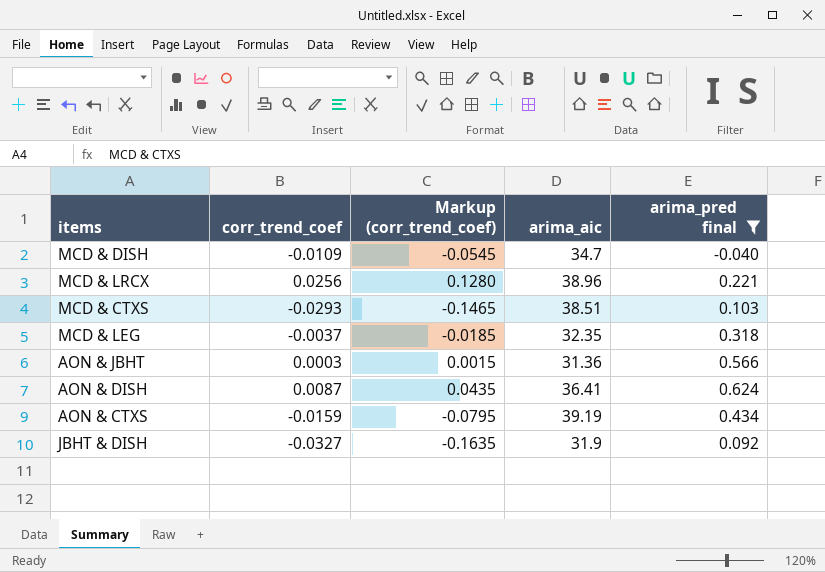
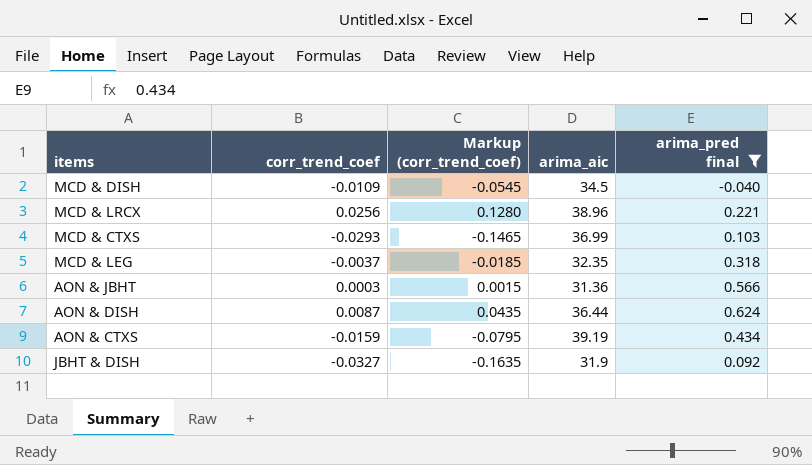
MCD & DISH | arima_aic: 34.7 -> 34.5
MCD & CTXS | arima_aic: 38.51 -> 36.99
AON & DISH | arima_aic: 36.41 -> 36.44

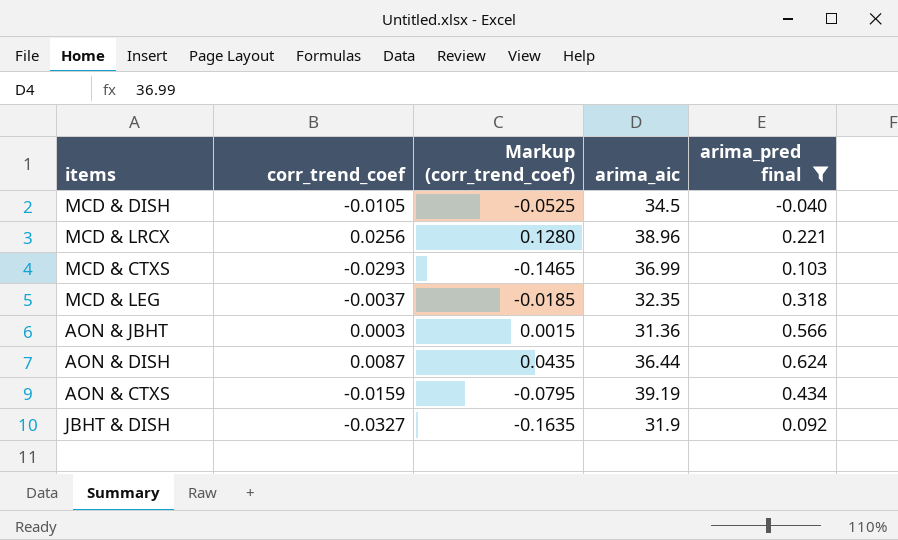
MCD & DISH | corr_trend_coef: -0.0109 -> -0.0105
MCD & DISH | Markup (corr_trend_coef): -0.0545 -> -0.0525

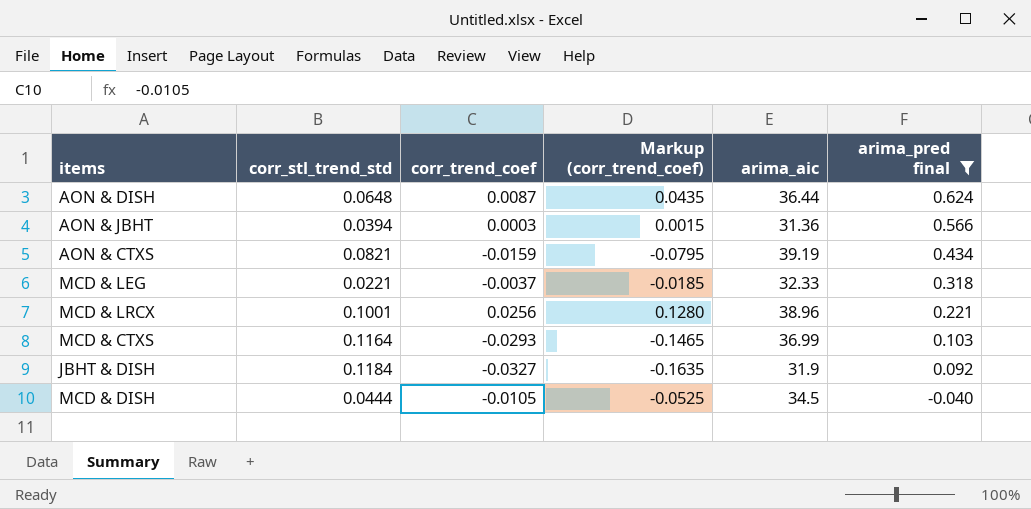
row order: none -> arima_pred final descending
column corr_stl_trend_std | position: none -> 2
MCD & LEG | arima_aic: 32.35 -> 32.33

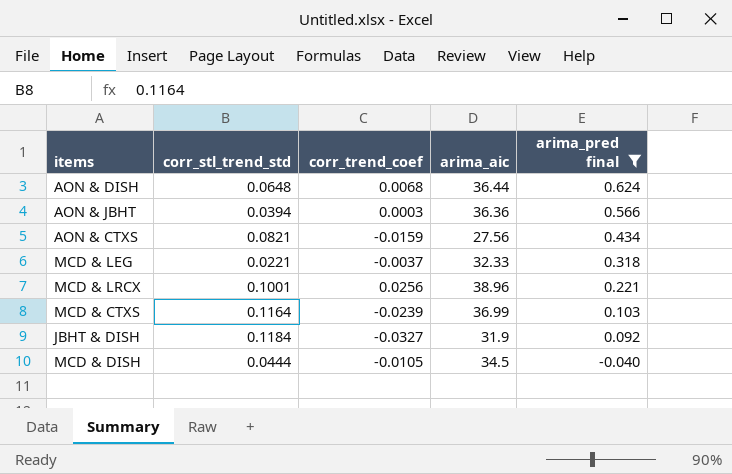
column Markup (corr_trend_coef) | formula: [corr_trend_coef] * 5 -> none
AON & DISH | corr_trend_coef: 0.0087 -> 0.0068
AON & JBHT | arima_aic: 31.36 -> 36.36
AON & CTXS | arima_aic: 39.19 -> 27.56
MCD & CTXS | corr_trend_coef: -0.0293 -> -0.0239

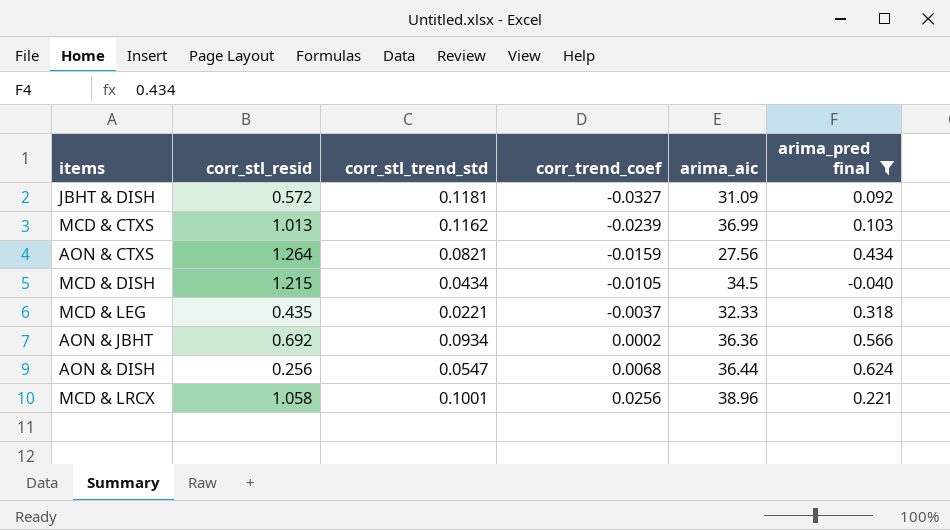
row order: arima_pred final descending -> corr_trend_coef ascending
column corr_stl_resid | position: none -> 2
JBHT & DISH | corr_stl_trend_std: 0.1184 -> 0.1181
JBHT & DISH | arima_aic: 31.9 -> 31.09
MCD & CTXS | corr_stl_trend_std: 0.1164 -> 0.1162
MCD & DISH | corr_stl_trend_std: 0.0444 -> 0.0434
AON & JBHT | corr_stl_trend_std: 0.0394 -> 0.0934
AON & JBHT | corr_trend_coef: 0.0003 -> 0.0002
AON & DISH | corr_stl_trend_std: 0.0648 -> 0.0547

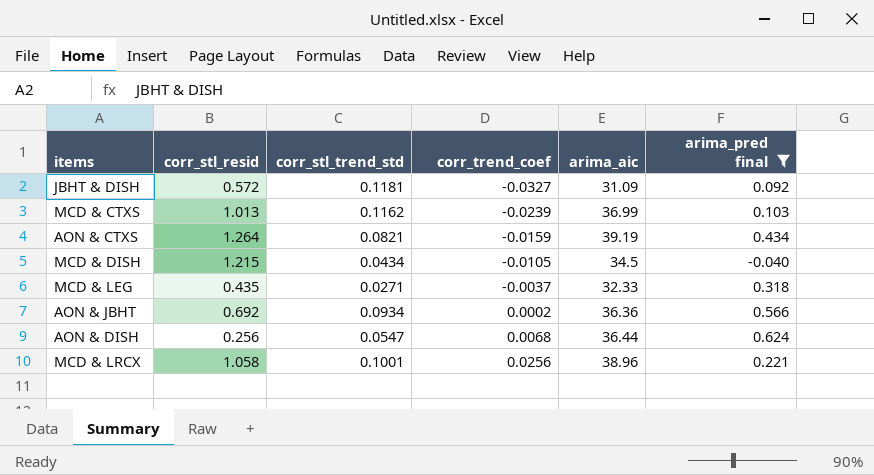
AON & CTXS | arima_aic: 27.56 -> 39.19
MCD & LEG | corr_stl_trend_std: 0.0221 -> 0.0271

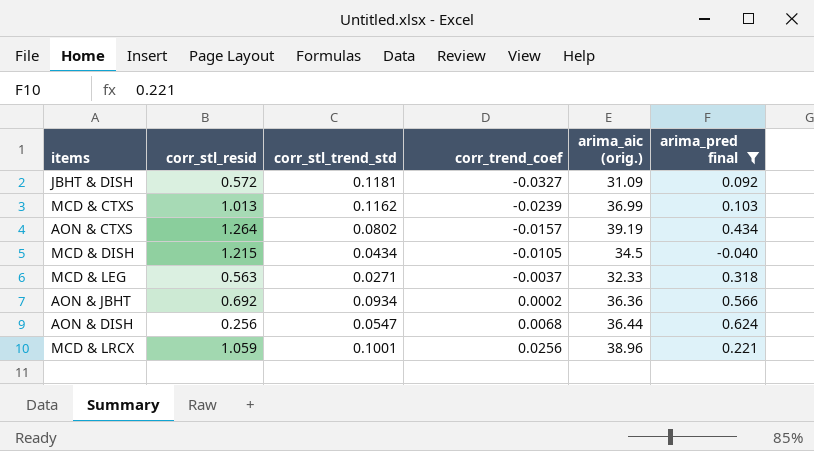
column name: arima_aic -> arima_aic (orig.)
AON & CTXS | corr_stl_trend_std: 0.0821 -> 0.0802
AON & CTXS | corr_trend_coef: -0.0159 -> -0.0157
MCD & LEG | corr_stl_resid: 0.435 -> 0.563
MCD & LRCX | corr_stl_resid: 1.058 -> 1.059

